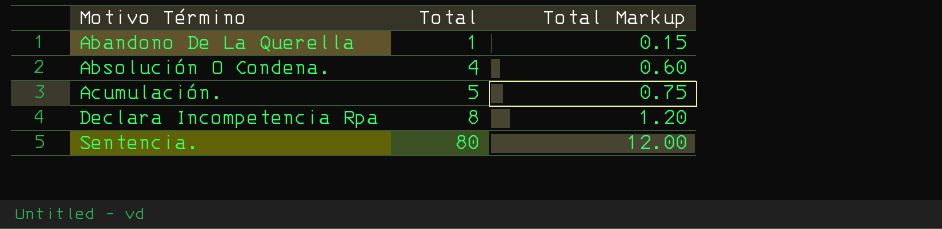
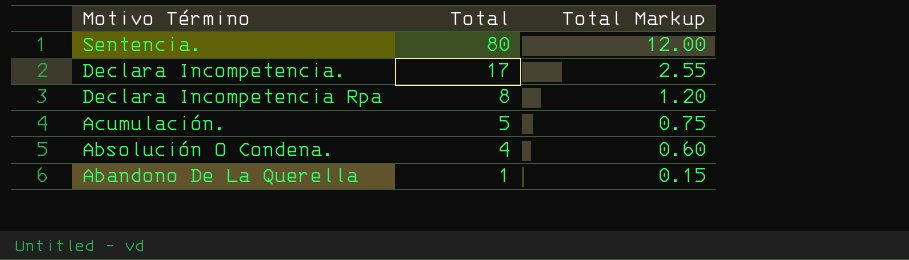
row order: Motivo Término ascending -> Motivo Término descending
row Declara Incompetencia.: none -> 17 | 2.55

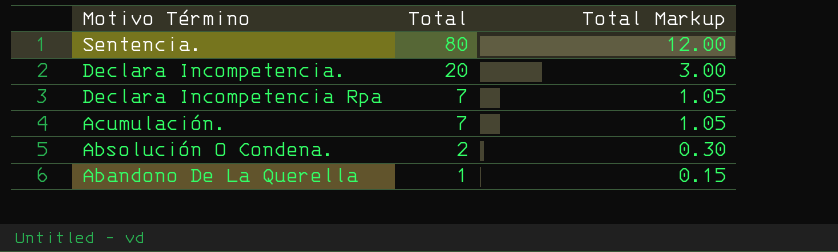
Declara Incompetencia. | Total: 17 -> 20
Declara Incompetencia. | Total Markup: 2.55 -> 3.00
Declara Incompetencia Rpa | Total: 8 -> 7
Declara Incompetencia Rpa | Total Markup: 1.20 -> 1.05
Acumulación. | Total: 5 -> 7
Acumulación. | Total Markup: 0.75 -> 1.05
Absolución O Condena. | Total: 4 -> 2
Absolución O Condena. | Total Markup: 0.60 -> 0.30

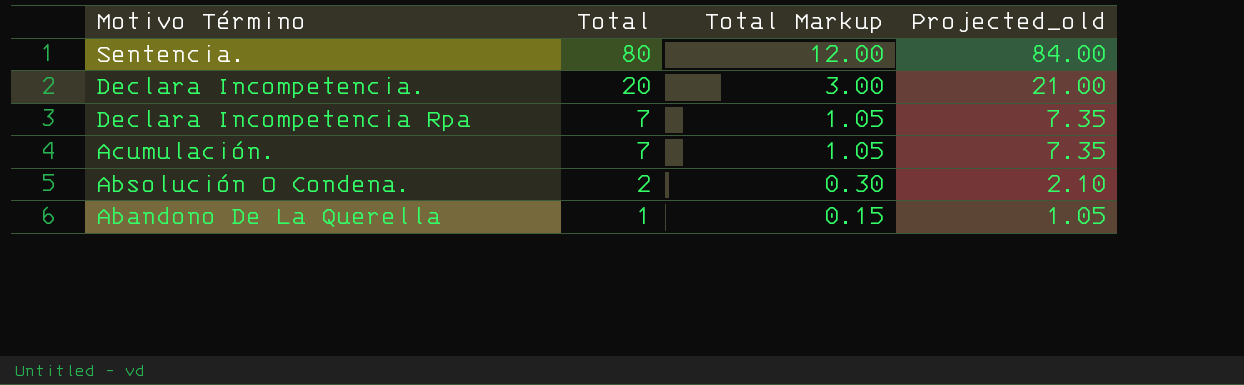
column Projected_old | formula: none -> [Total] * 1.05

